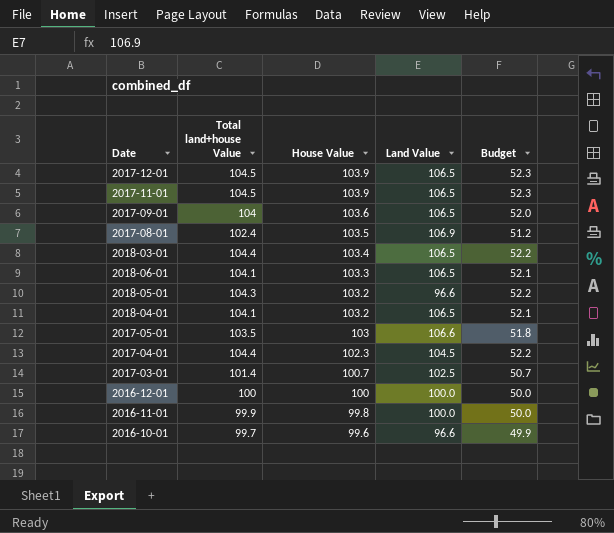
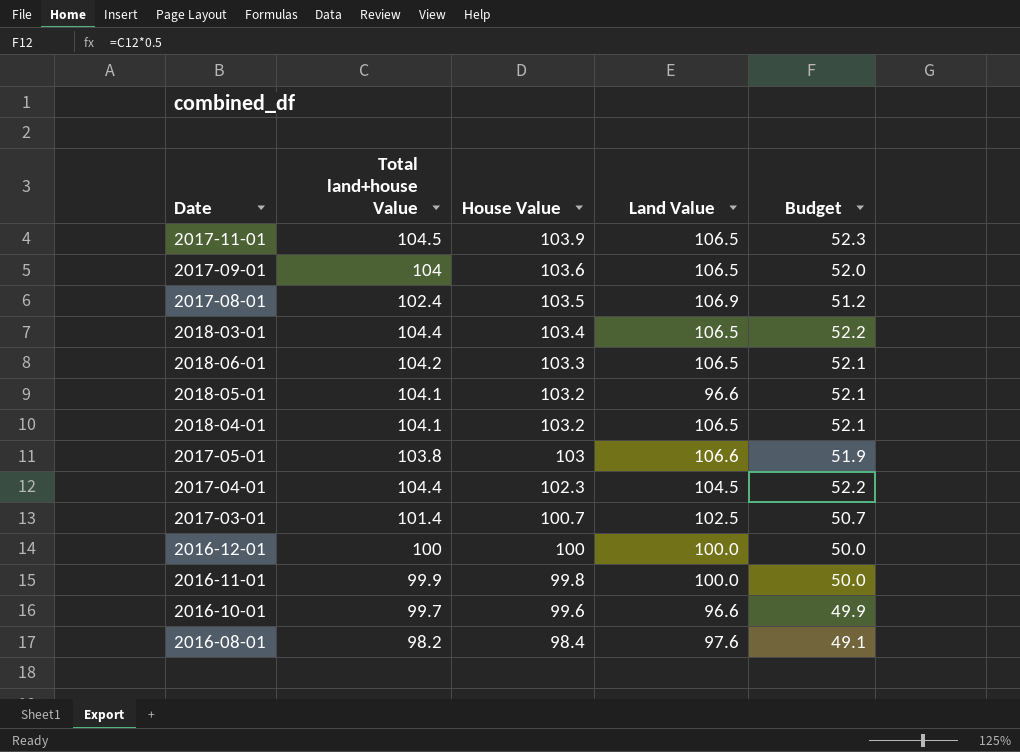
row 2017-12-01: 104.5 | 103.9 | 106.5 | 52.3 -> none
2018-06-01 | Total land+house Value: 104.1 -> 104.2
2018-05-01 | Total land+house Value: 104.3 -> 104.1
2018-05-01 | Budget: 52.2 -> 52.1
2017-05-01 | Total land+house Value: 103.5 -> 103.8
2017-05-01 | Budget: 51.8 -> 51.9
row 2016-08-01: none -> 98.2 | 98.4 | 97.6 | 49.1

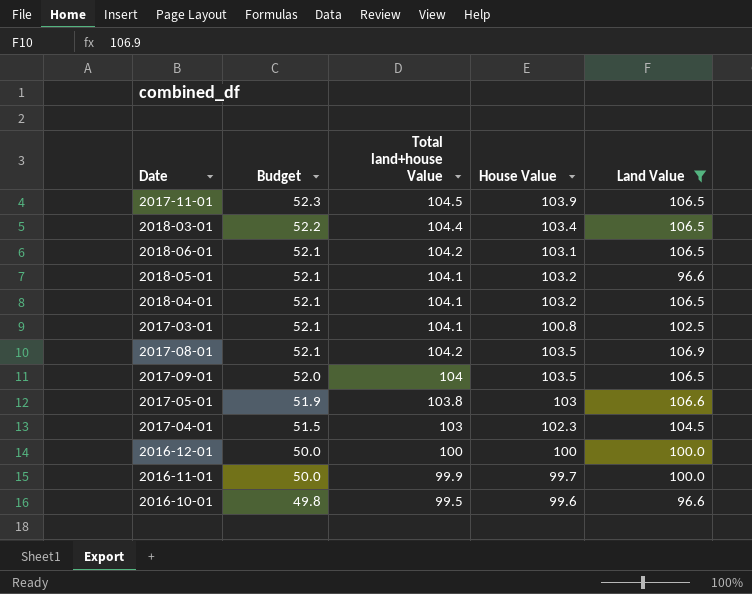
filter: none -> Land Value != 97.6
row order: House Value descending -> Budget descending
column Budget | position: 5 -> 2
2018-06-01 | House Value: 103.3 -> 103.1
2017-03-01 | Budget: 50.7 -> 52.1
2017-03-01 | Total land+house Value: 101.4 -> 104.1
2017-03-01 | House Value: 100.7 -> 100.8
2017-08-01 | Budget: 51.2 -> 52.1
2017-08-01 | Total land+house Value: 102.4 -> 104.2
2017-09-01 | House Value: 103.6 -> 103.5
2017-04-01 | Budget: 52.2 -> 51.5
2017-04-01 | Total land+house Value: 104.4 -> 103
2016-11-01 | House Value: 99.8 -> 99.7
2016-10-01 | Budget: 49.9 -> 49.8
2016-10-01 | Total land+house Value: 99.7 -> 99.5

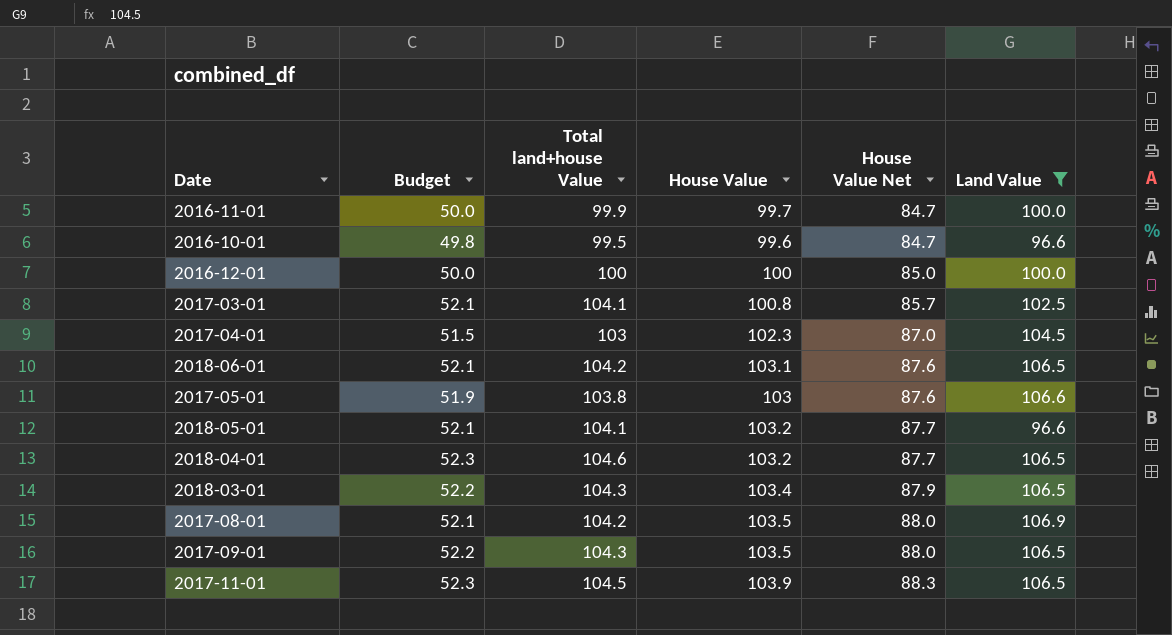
row order: Budget descending -> House Value Net ascending
column House Value Net | formula: none -> [House Value] * 0.85
2018-04-01 | Budget: 52.1 -> 52.3
2018-04-01 | Total land+house Value: 104.1 -> 104.6
2018-03-01 | Total land+house Value: 104.4 -> 104.3
2017-09-01 | Budget: 52.0 -> 52.2
2017-09-01 | Total land+house Value: 104 -> 104.3

